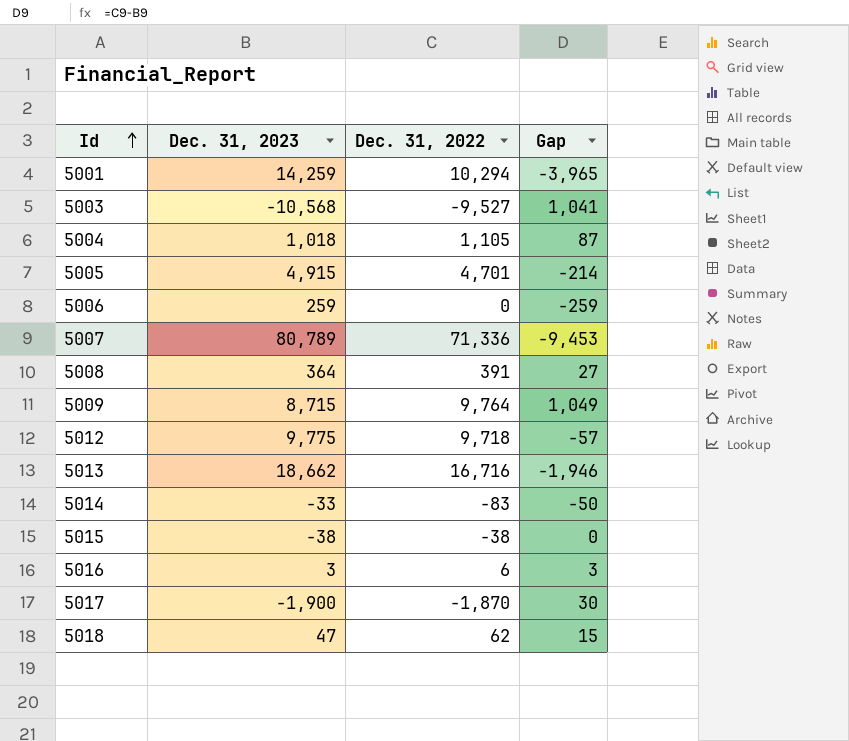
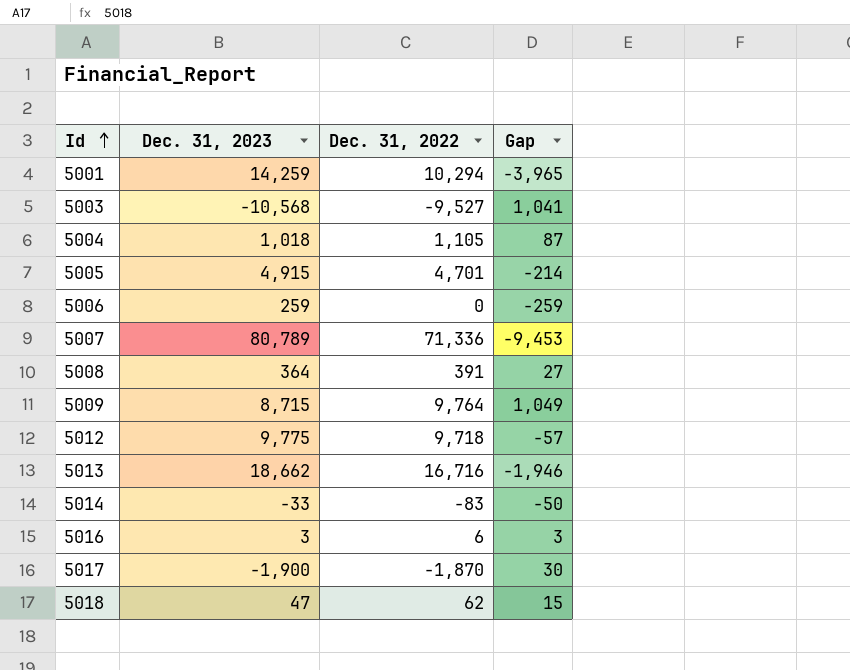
row 5015: -38 | -38 | 0 -> none

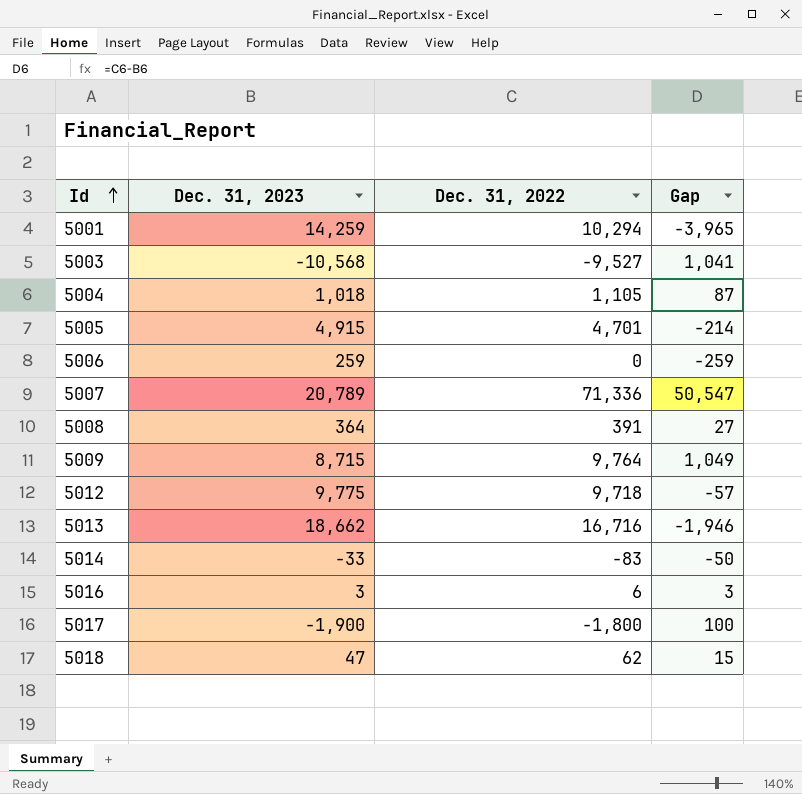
5007 | Dec. 31, 2023: 80,789 -> 20,789
5007 | Gap: -9,453 -> 50,547
5017 | Dec. 31, 2022: -1,870 -> -1,800
5017 | Gap: 30 -> 100

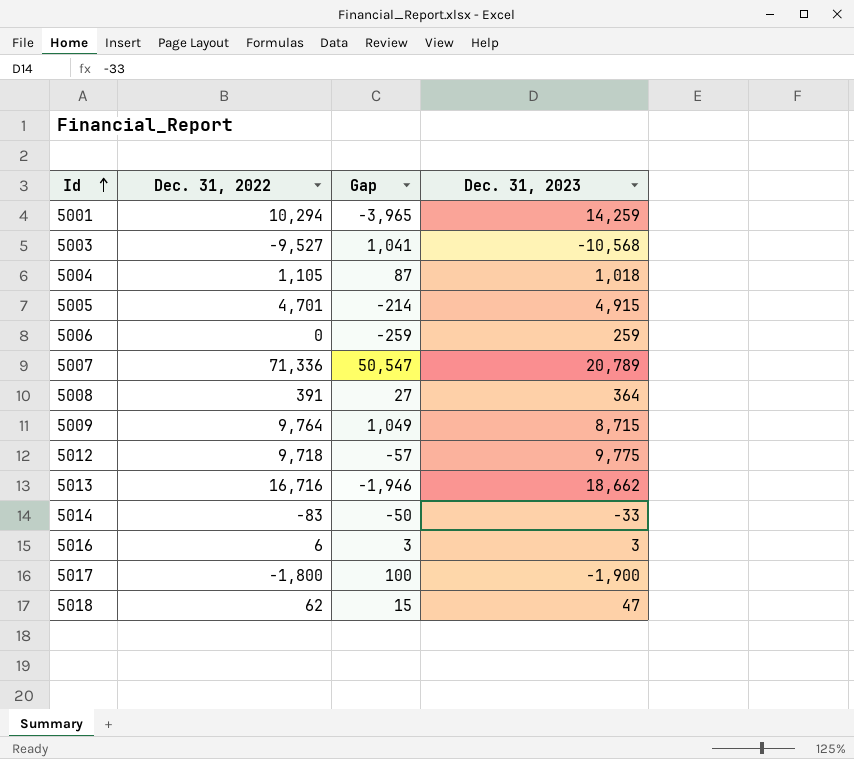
column Dec. 31, 2023 | position: 2 -> 4

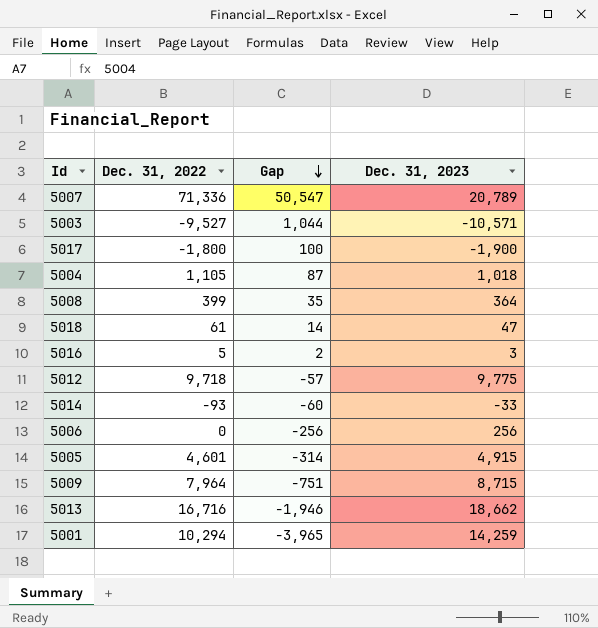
row order: Id ascending -> Gap descending
5003 | Gap: 1,041 -> 1,044
5003 | Dec. 31, 2023: -10,568 -> -10,571
5008 | Dec. 31, 2022: 391 -> 399
5008 | Gap: 27 -> 35
5018 | Dec. 31, 2022: 62 -> 61
5018 | Gap: 15 -> 14
5016 | Dec. 31, 2022: 6 -> 5
5016 | Gap: 3 -> 2
5014 | Dec. 31, 2022: -83 -> -93
5014 | Gap: -50 -> -60
5006 | Gap: -259 -> -256
5006 | Dec. 31, 2023: 259 -> 256
5005 | Dec. 31, 2022: 4,701 -> 4,601
5005 | Gap: -214 -> -314
5009 | Dec. 31, 2022: 9,764 -> 7,964
5009 | Gap: 1,049 -> -751

